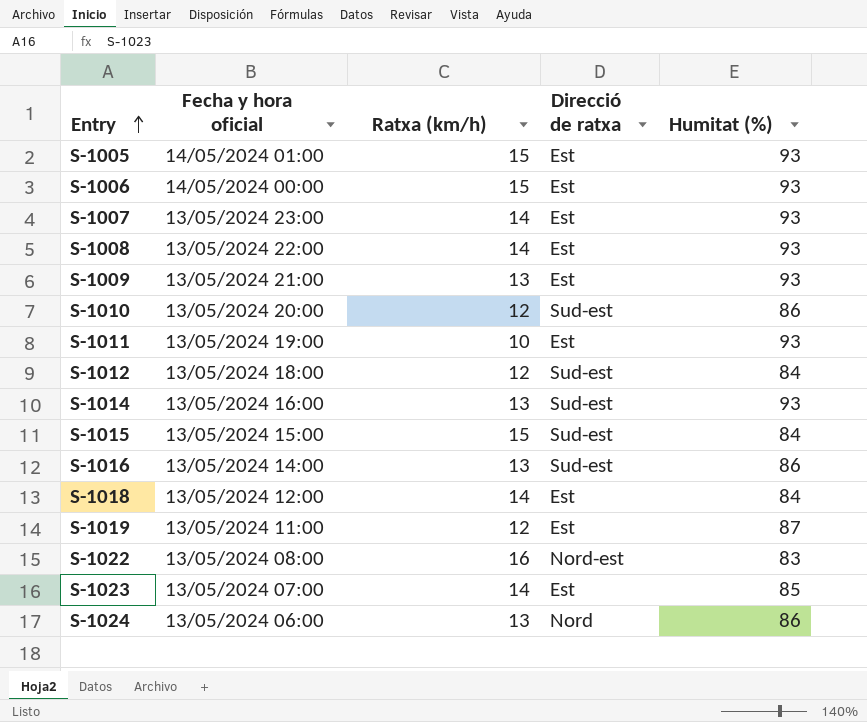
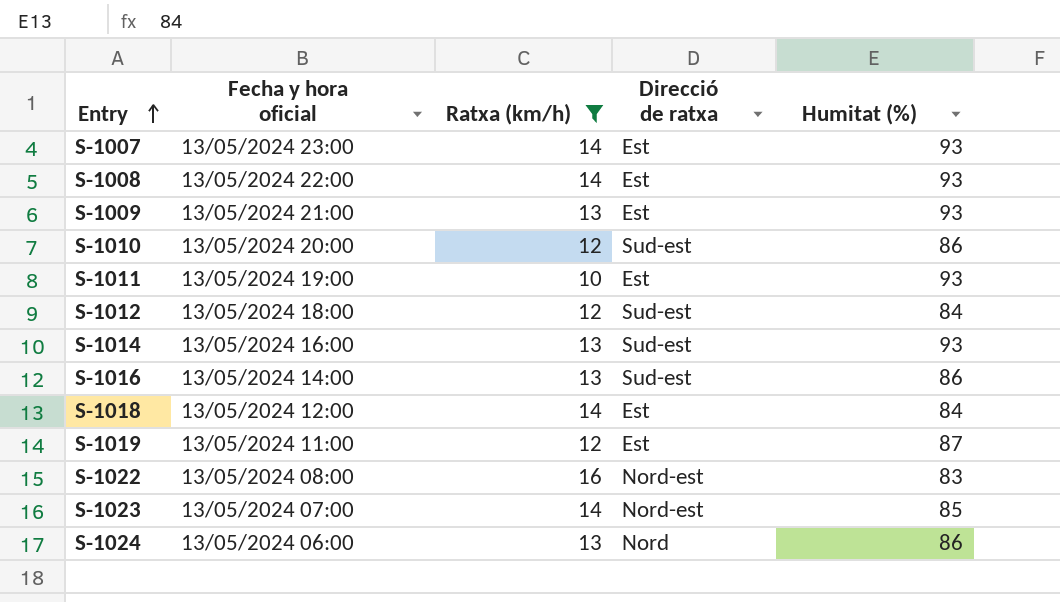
filter: none -> Ratxa (km/h) != 15
S-1023 | Direcció de ratxa: Est -> Nord-est

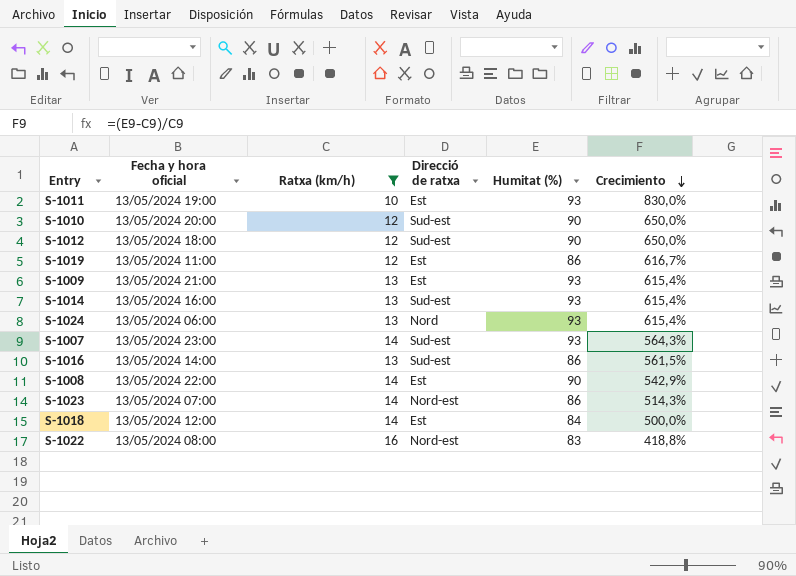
row order: Entry ascending -> Crecimiento descending
column Crecimiento | formula: none -> ([Humitat (%)] - [Ratxa (km/h)]) / [Ratxa (km/h)]
S-1010 | Humitat (%): 86 -> 90
S-1012 | Humitat (%): 84 -> 90
S-1019 | Humitat (%): 87 -> 86
S-1024 | Humitat (%): 86 -> 93
S-1007 | Direcció de ratxa: Est -> Sud-est
S-1008 | Humitat (%): 93 -> 90
S-1023 | Humitat (%): 85 -> 86

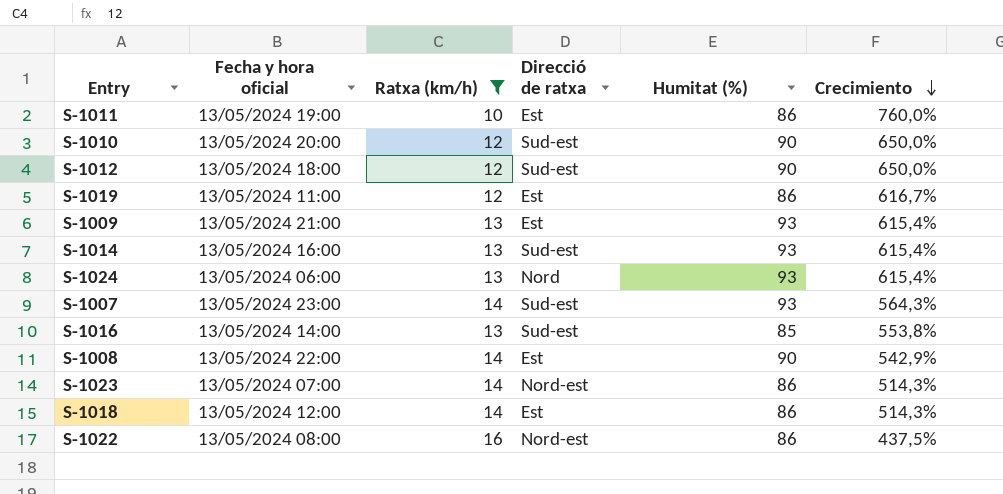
S-1011 | Humitat (%): 93 -> 86
S-1011 | Crecimiento: 830,0% -> 760,0%
S-1016 | Humitat (%): 86 -> 85
S-1016 | Crecimiento: 561,5% -> 553,8%
S-1018 | Humitat (%): 84 -> 86
S-1018 | Crecimiento: 500,0% -> 514,3%
S-1022 | Humitat (%): 83 -> 86
S-1022 | Crecimiento: 418,8% -> 437,5%

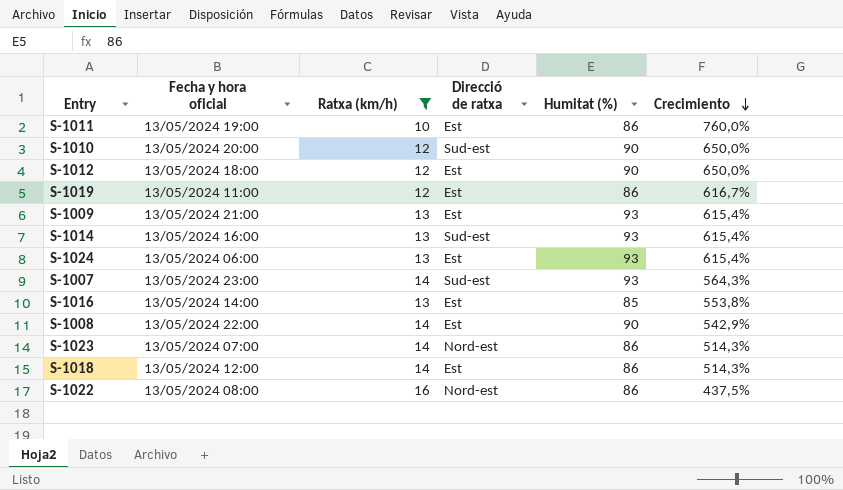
S-1012 | Direcció de ratxa: Sud-est -> Est
S-1024 | Direcció de ratxa: Nord -> Est
S-1016 | Direcció de ratxa: Sud-est -> Est

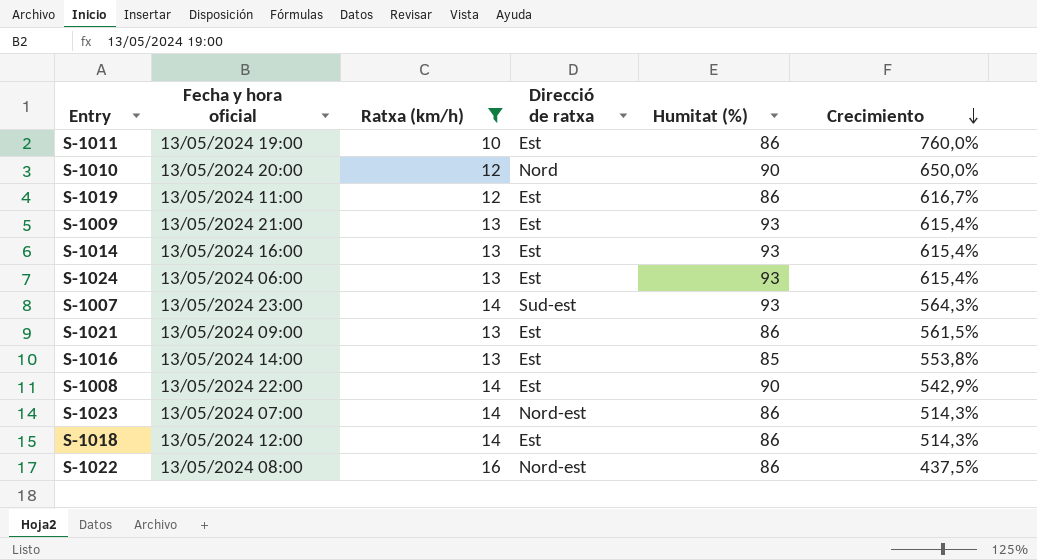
row S-1012: 13/05/2024 18:00 | 12 | Est | 90 | 650,0% -> none
S-1010 | Direcció de ratxa: Sud-est -> Nord
S-1014 | Direcció de ratxa: Sud-est -> Est
row S-1021: none -> 13/05/2024 09:00 | 13 | Est | 86 | 561,5%

